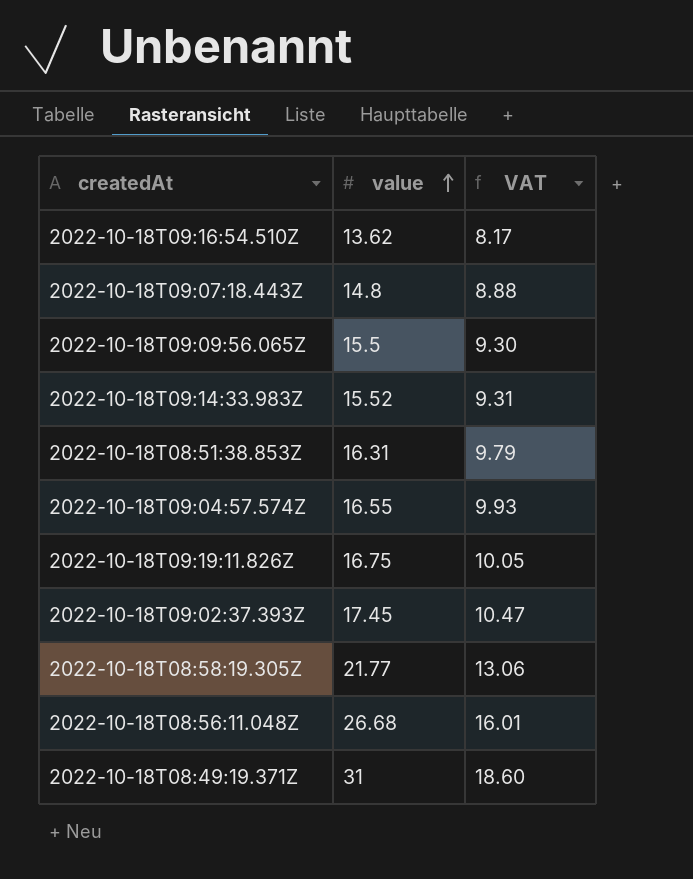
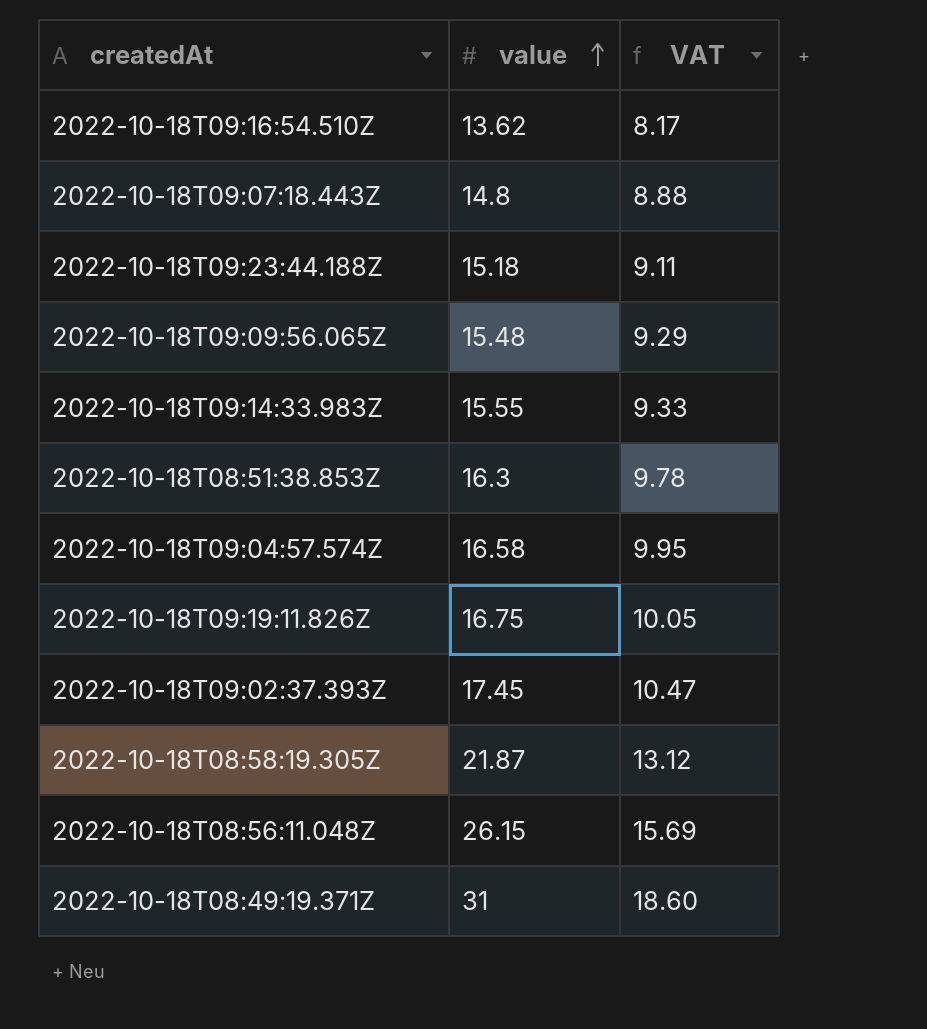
row 2022-10-18T09:23:44.188Z: none -> 15.18 | 9.11
2022-10-18T09:09:56.065Z | value: 15.5 -> 15.48
2022-10-18T09:09:56.065Z | VAT: 9.30 -> 9.29
2022-10-18T09:14:33.983Z | value: 15.52 -> 15.55
2022-10-18T09:14:33.983Z | VAT: 9.31 -> 9.33
2022-10-18T08:51:38.853Z | value: 16.31 -> 16.3
2022-10-18T08:51:38.853Z | VAT: 9.79 -> 9.78
2022-10-18T09:04:57.574Z | value: 16.55 -> 16.58
2022-10-18T09:04:57.574Z | VAT: 9.93 -> 9.95
2022-10-18T08:58:19.305Z | value: 21.77 -> 21.87
2022-10-18T08:58:19.305Z | VAT: 13.06 -> 13.12
2022-10-18T08:56:11.048Z | value: 26.68 -> 26.15
2022-10-18T08:56:11.048Z | VAT: 16.01 -> 15.69

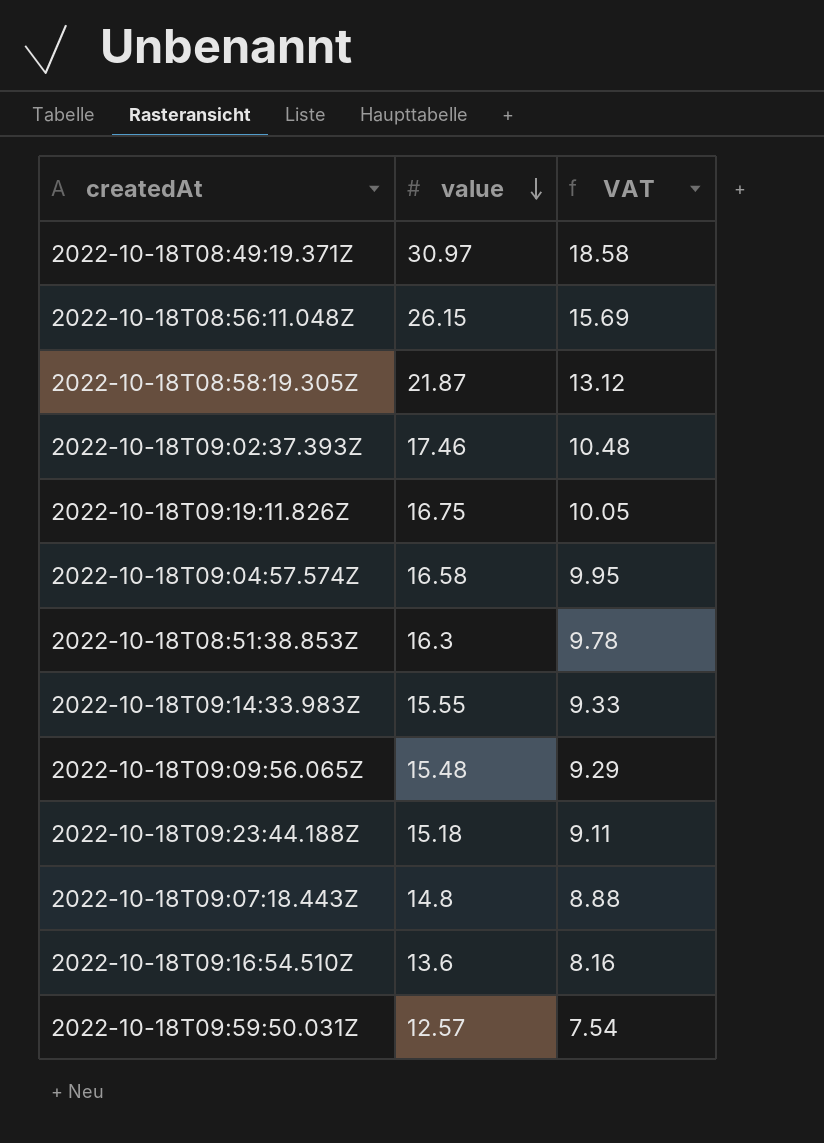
row order: value ascending -> value descending
2022-10-18T08:49:19.371Z | value: 31 -> 30.97
2022-10-18T08:49:19.371Z | VAT: 18.60 -> 18.58
2022-10-18T09:02:37.393Z | value: 17.45 -> 17.46
2022-10-18T09:02:37.393Z | VAT: 10.47 -> 10.48
2022-10-18T09:16:54.510Z | value: 13.62 -> 13.6
2022-10-18T09:16:54.510Z | VAT: 8.17 -> 8.16
row 2022-10-18T09:59:50.031Z: none -> 12.57 | 7.54

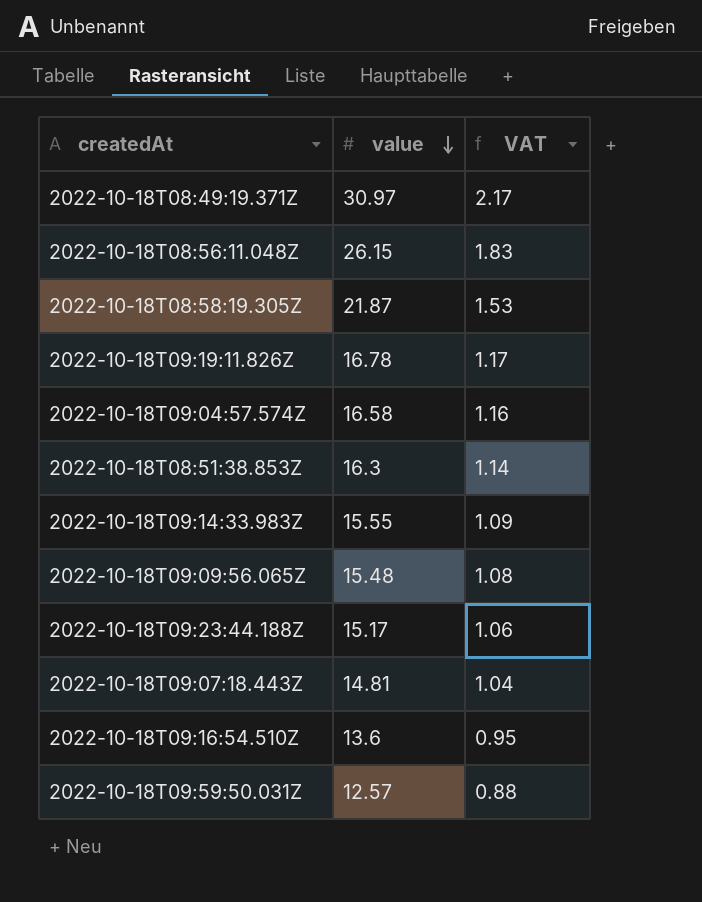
column VAT | formula: [value] * 0.6 -> [value] * 0.07
row 2022-10-18T09:02:37.393Z: 17.46 | 10.48 -> none
2022-10-18T09:19:11.826Z | value: 16.75 -> 16.78
2022-10-18T09:23:44.188Z | value: 15.18 -> 15.17
2022-10-18T09:07:18.443Z | value: 14.8 -> 14.81

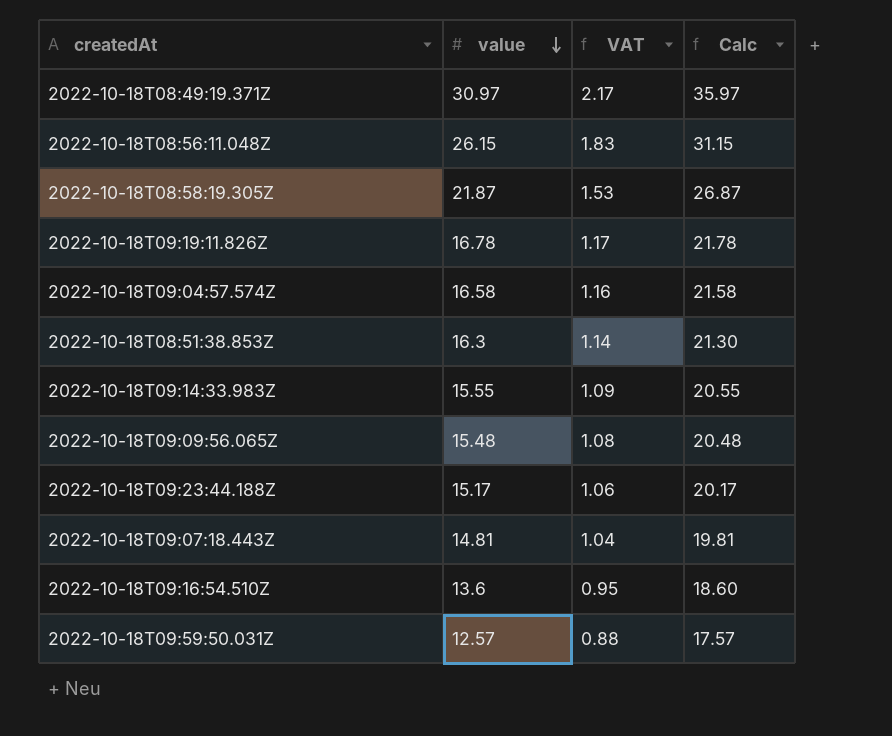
column Calc | formula: none -> [value] + 5

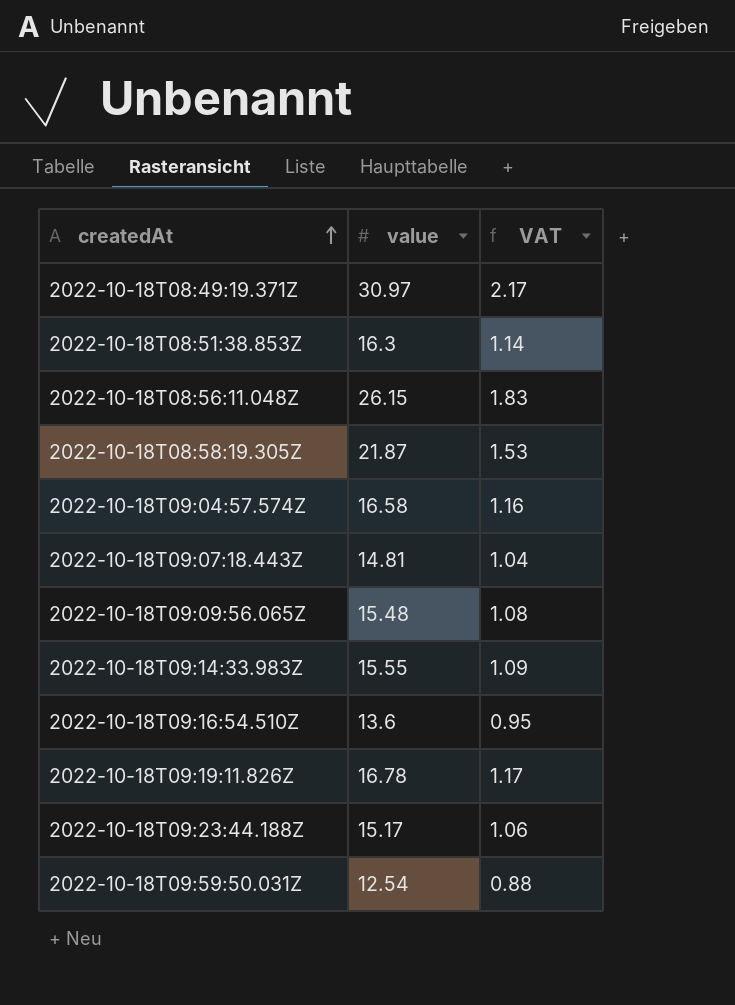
row order: value descending -> createdAt ascending
column Calc | formula: [value] + 5 -> none
2022-10-18T09:59:50.031Z | value: 12.57 -> 12.54

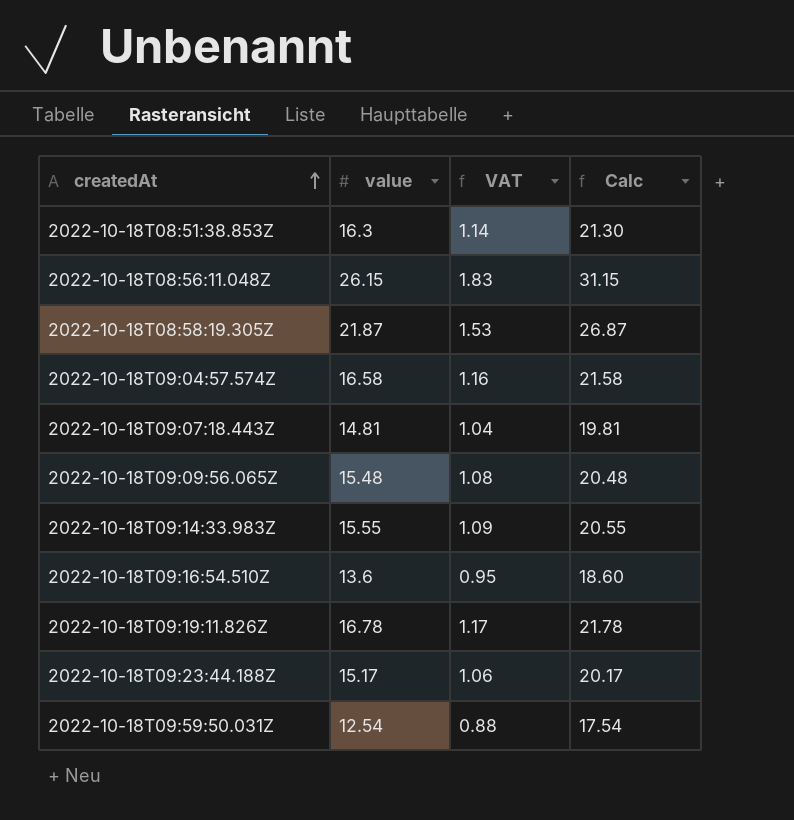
column Calc | formula: none -> [value] + 5
row 2022-10-18T08:49:19.371Z: 30.97 | 2.17 -> none

